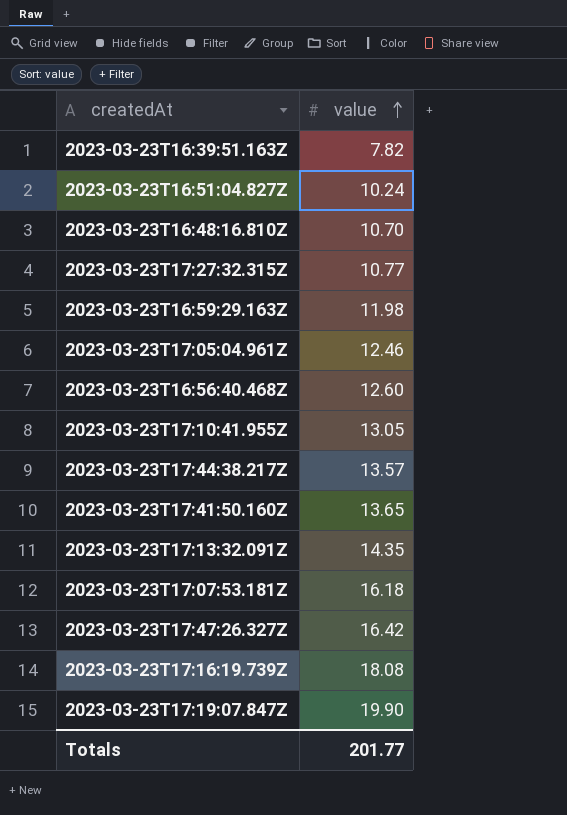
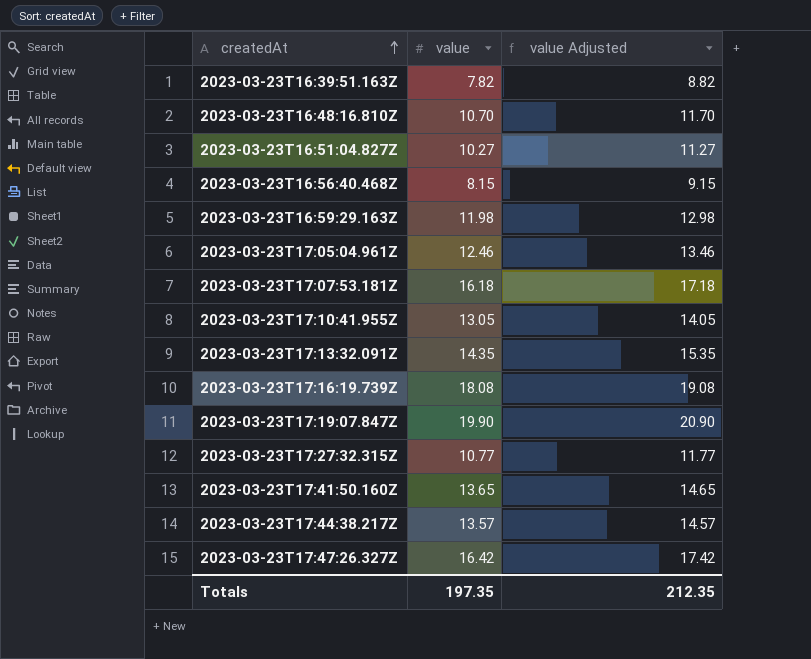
row order: value ascending -> createdAt ascending
column value Adjusted | formula: none -> [value] + 1
2023-03-23T16:51:04.827Z | value: 10.24 -> 10.27
2023-03-23T16:56:40.468Z | value: 12.60 -> 8.15
Totals | value: 201.77 -> 197.35

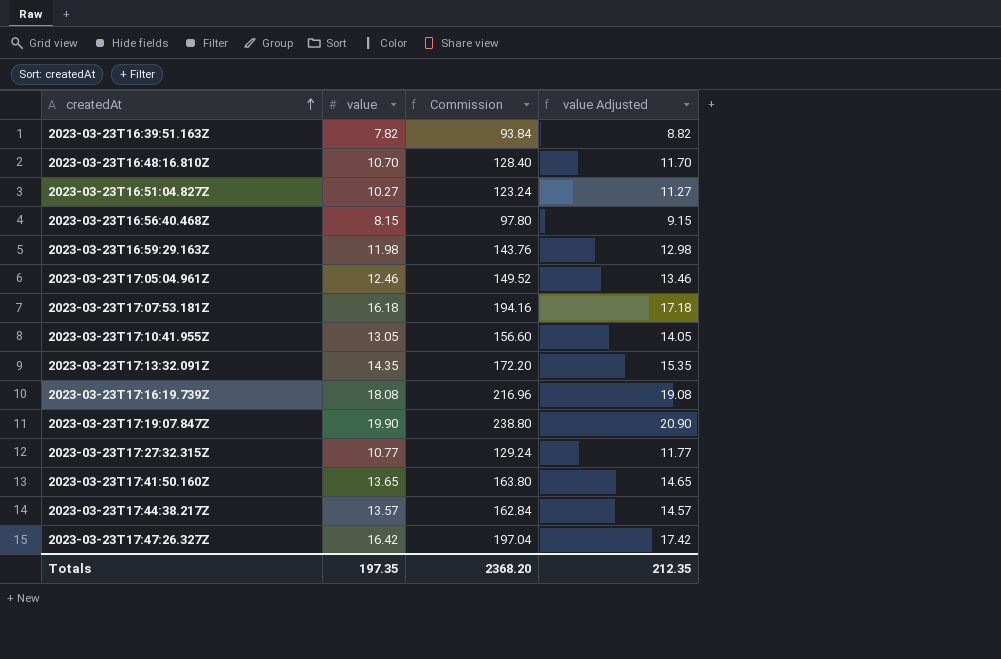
column Commission | formula: none -> [value] * 12

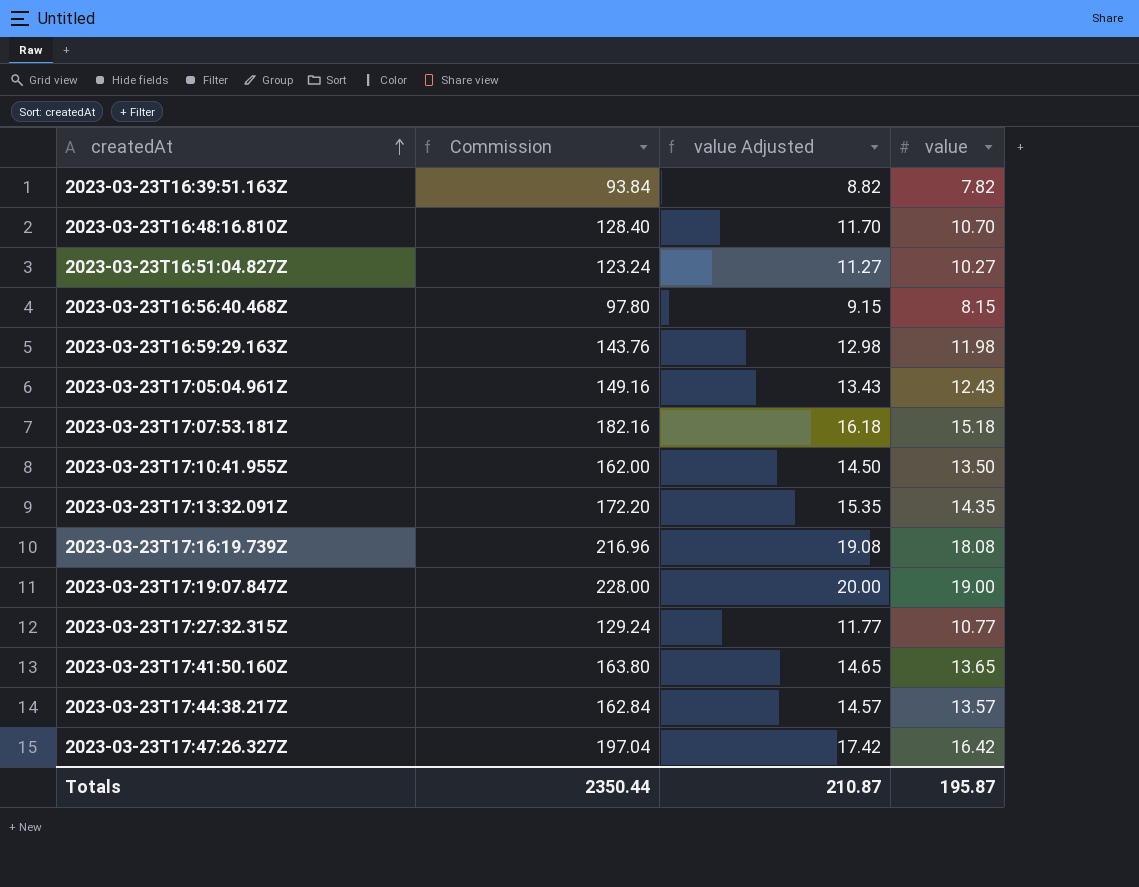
column value | position: 2 -> 4
2023-03-23T17:05:04.961Z | Commission: 149.52 -> 149.16
2023-03-23T17:05:04.961Z | value Adjusted: 13.46 -> 13.43
2023-03-23T17:05:04.961Z | value: 12.46 -> 12.43
2023-03-23T17:07:53.181Z | Commission: 194.16 -> 182.16
2023-03-23T17:07:53.181Z | value Adjusted: 17.18 -> 16.18
2023-03-23T17:07:53.181Z | value: 16.18 -> 15.18
2023-03-23T17:10:41.955Z | Commission: 156.60 -> 162.00
2023-03-23T17:10:41.955Z | value Adjusted: 14.05 -> 14.50
2023-03-23T17:10:41.955Z | value: 13.05 -> 13.50
2023-03-23T17:19:07.847Z | Commission: 238.80 -> 228.00
2023-03-23T17:19:07.847Z | value Adjusted: 20.90 -> 20.00
2023-03-23T17:19:07.847Z | value: 19.90 -> 19.00
Totals | Commission: 2368.20 -> 2350.44
Totals | value Adjusted: 212.35 -> 210.87
Totals | value: 197.35 -> 195.87

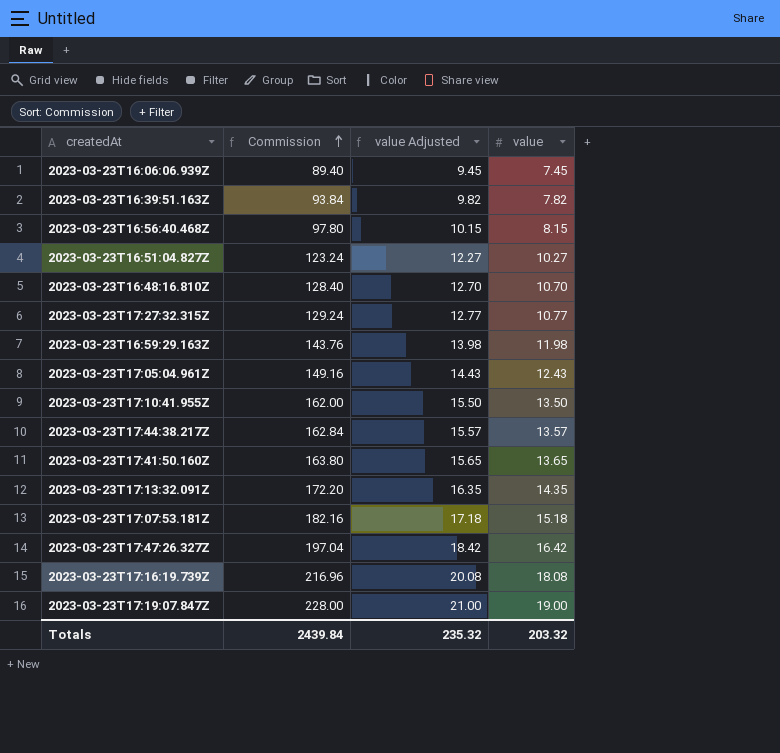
row order: createdAt ascending -> Commission ascending
column value Adjusted | formula: [value] + 1 -> [value] + 2
row 2023-03-23T16:06:06.939Z: none -> 89.40 | 9.45 | 7.45
Totals | Commission: 2350.44 -> 2439.84
Totals | value Adjusted: 210.87 -> 235.32
Totals | value: 195.87 -> 203.32

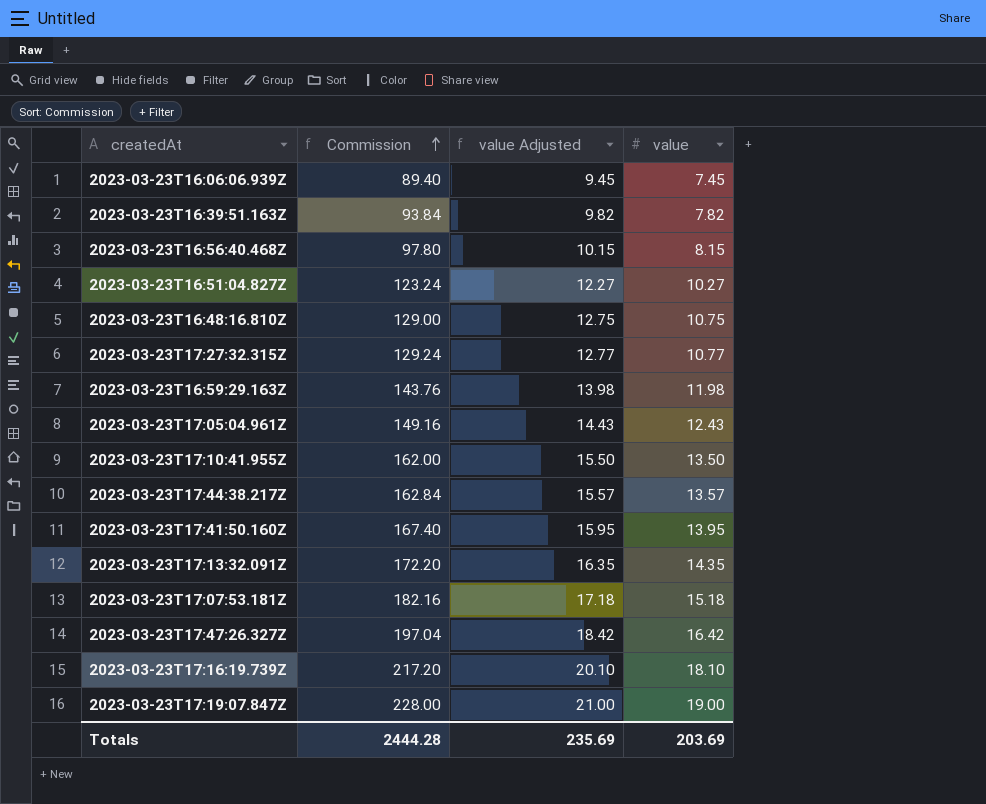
2023-03-23T16:48:16.810Z | Commission: 128.40 -> 129.00
2023-03-23T16:48:16.810Z | value Adjusted: 12.70 -> 12.75
2023-03-23T16:48:16.810Z | value: 10.70 -> 10.75
2023-03-23T17:41:50.160Z | Commission: 163.80 -> 167.40
2023-03-23T17:41:50.160Z | value Adjusted: 15.65 -> 15.95
2023-03-23T17:41:50.160Z | value: 13.65 -> 13.95
2023-03-23T17:16:19.739Z | Commission: 216.96 -> 217.20
2023-03-23T17:16:19.739Z | value Adjusted: 20.08 -> 20.10
2023-03-23T17:16:19.739Z | value: 18.08 -> 18.10
Totals | Commission: 2439.84 -> 2444.28
Totals | value Adjusted: 235.32 -> 235.69
Totals | value: 203.32 -> 203.69

